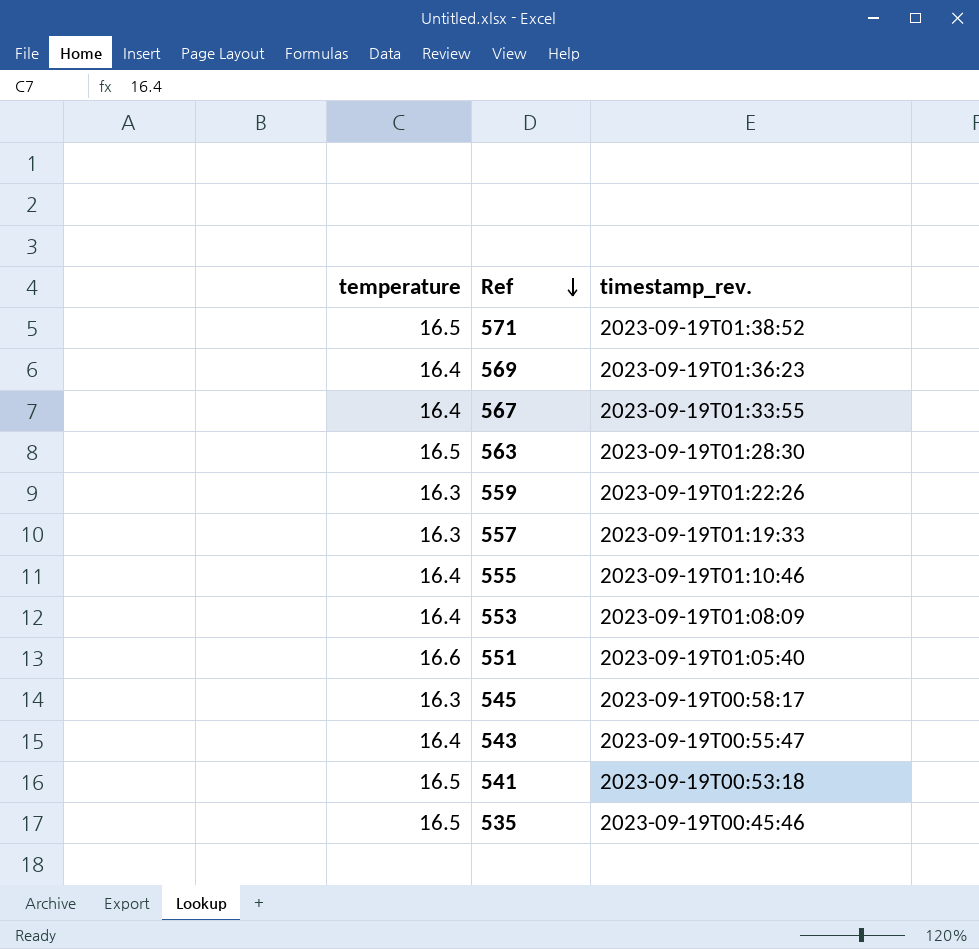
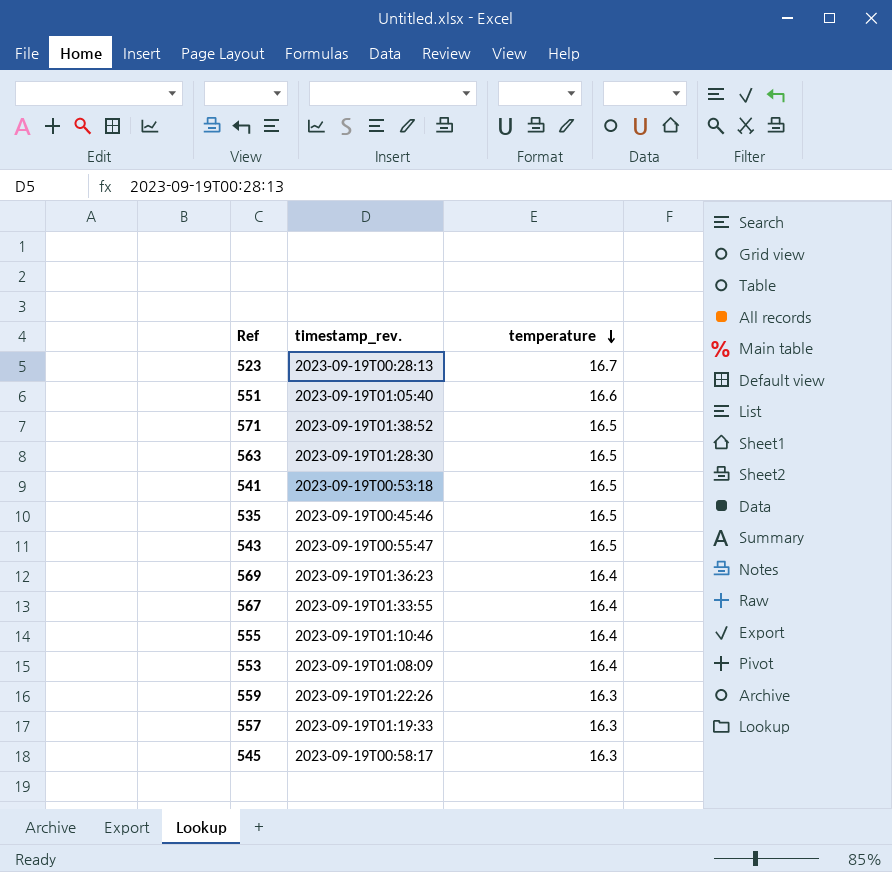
row order: Ref descending -> temperature descending
column temperature | position: 1 -> 3
row 523: none -> 2023-09-19T00:28:13 | 16.7
543 | temperature: 16.4 -> 16.5

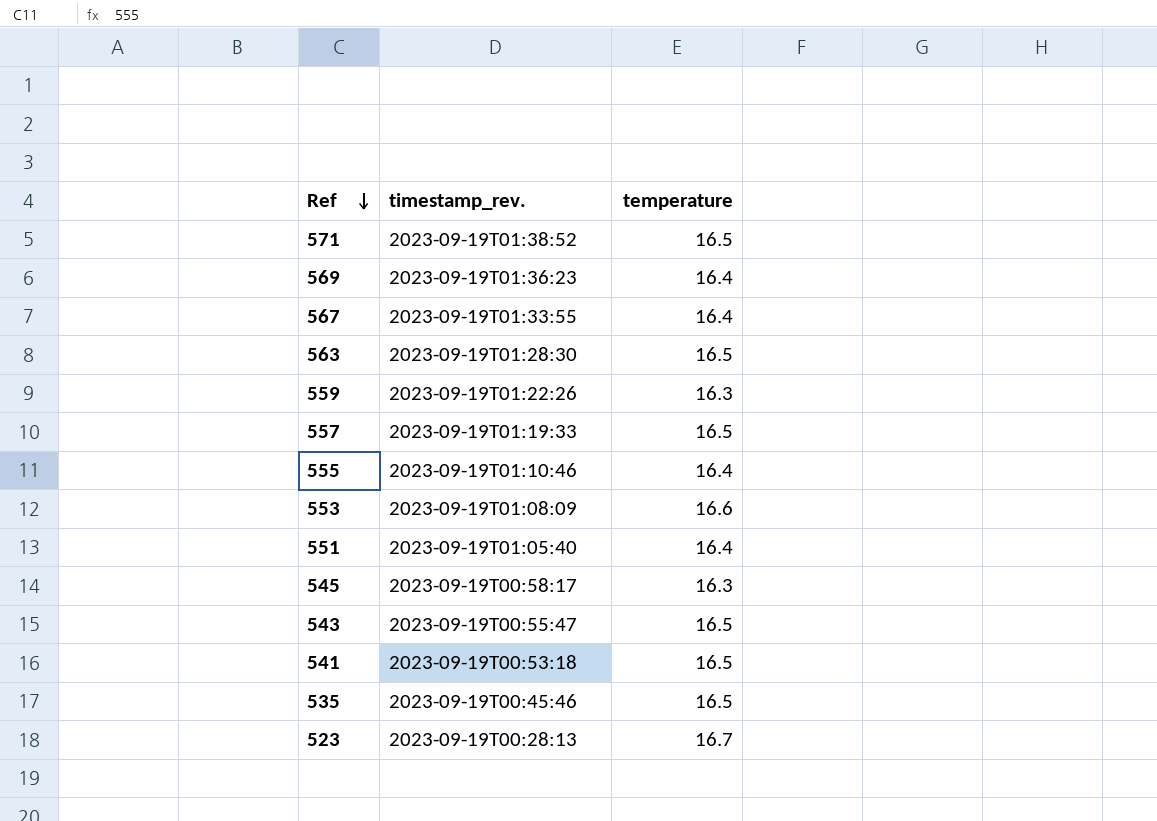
row order: temperature descending -> Ref descending
557 | temperature: 16.3 -> 16.5
553 | temperature: 16.4 -> 16.6
551 | temperature: 16.6 -> 16.4

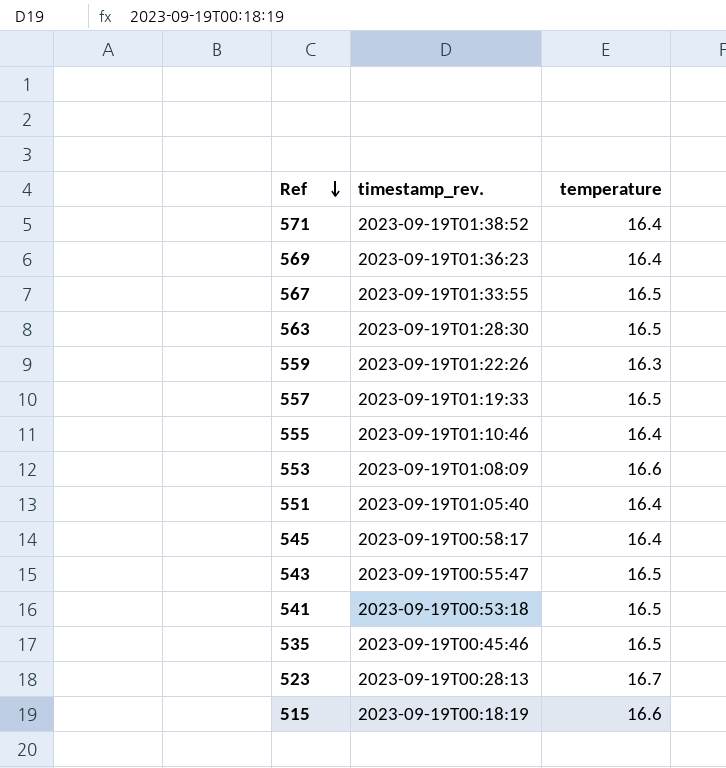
571 | temperature: 16.5 -> 16.4
567 | temperature: 16.4 -> 16.5
545 | temperature: 16.3 -> 16.4
row 515: none -> 2023-09-19T00:18:19 | 16.6

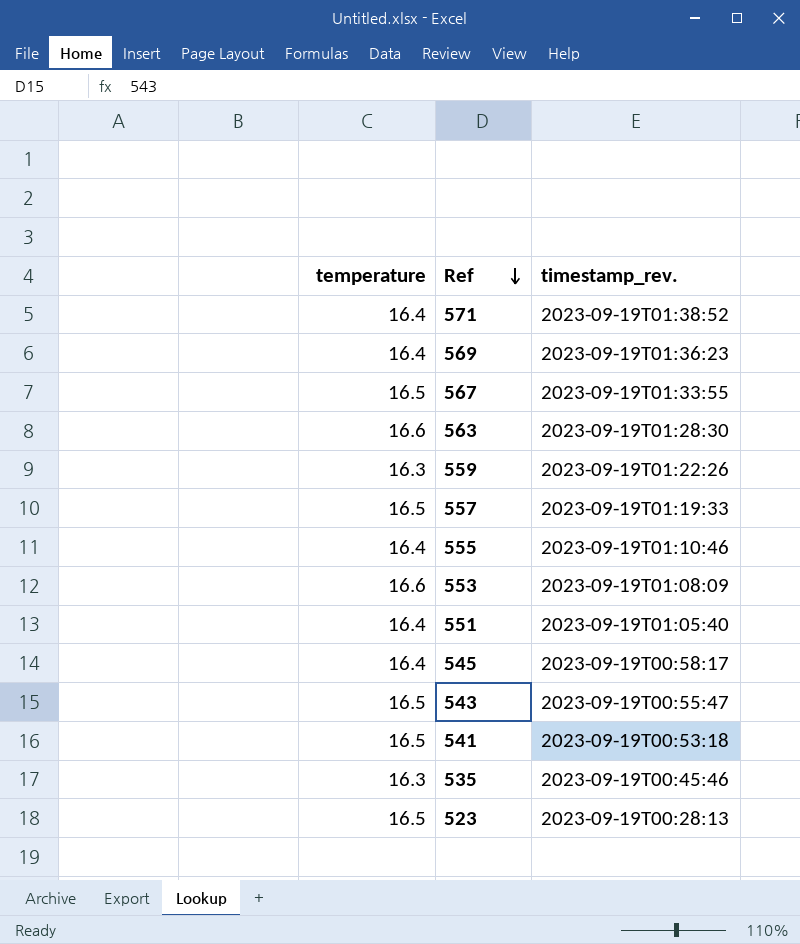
column temperature | position: 3 -> 1
row 515: 2023-09-19T00:18:19 | 16.6 -> none
563 | temperature: 16.5 -> 16.6
535 | temperature: 16.5 -> 16.3
523 | temperature: 16.7 -> 16.5

